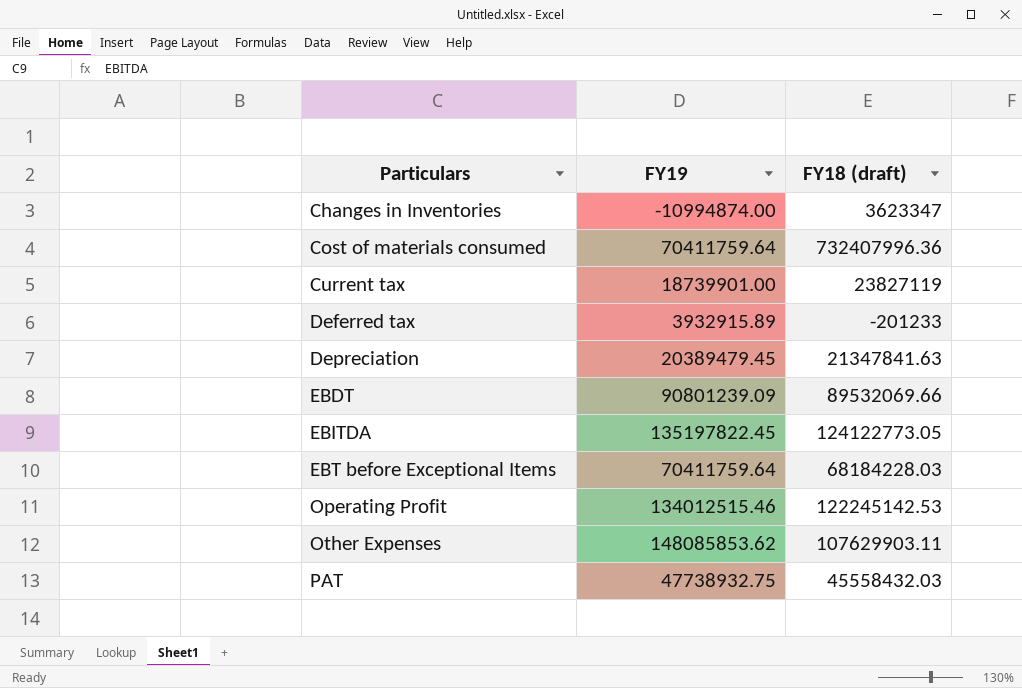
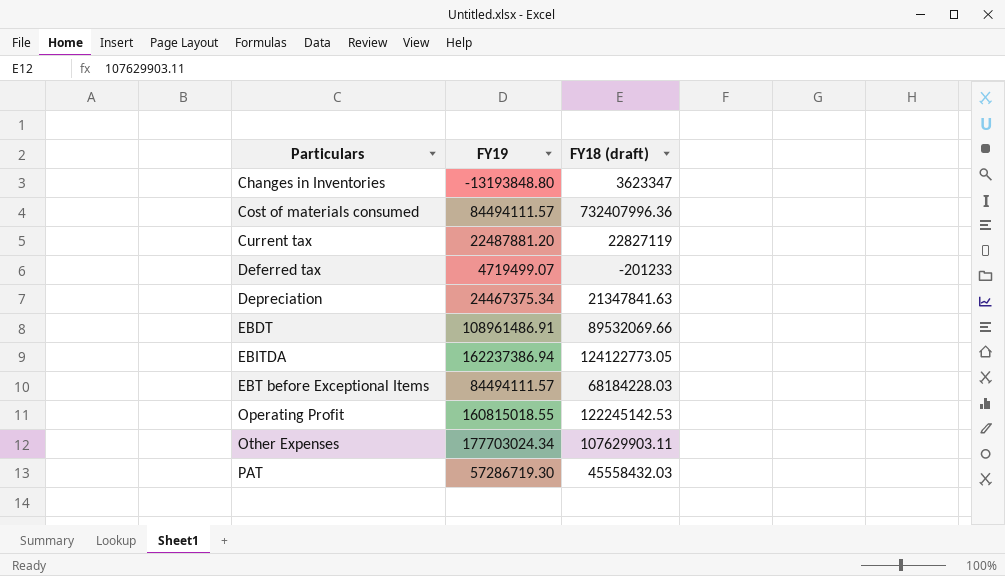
Changes in Inventories | FY19: -10994874.00 -> -13193848.80
Cost of materials consumed | FY19: 70411759.64 -> 84494111.57
Current tax | FY19: 18739901.00 -> 22487881.20
Current tax | FY18 (draft): 23827119 -> 22827119
Deferred tax | FY19: 3932915.89 -> 4719499.07
Depreciation | FY19: 20389479.45 -> 24467375.34
EBDT | FY19: 90801239.09 -> 108961486.91
EBITDA | FY19: 135197822.45 -> 162237386.94
EBT before Exceptional Items | FY19: 70411759.64 -> 84494111.57
Operating Profit | FY19: 134012515.46 -> 160815018.55
Other Expenses | FY19: 148085853.62 -> 177703024.34
PAT | FY19: 47738932.75 -> 57286719.30

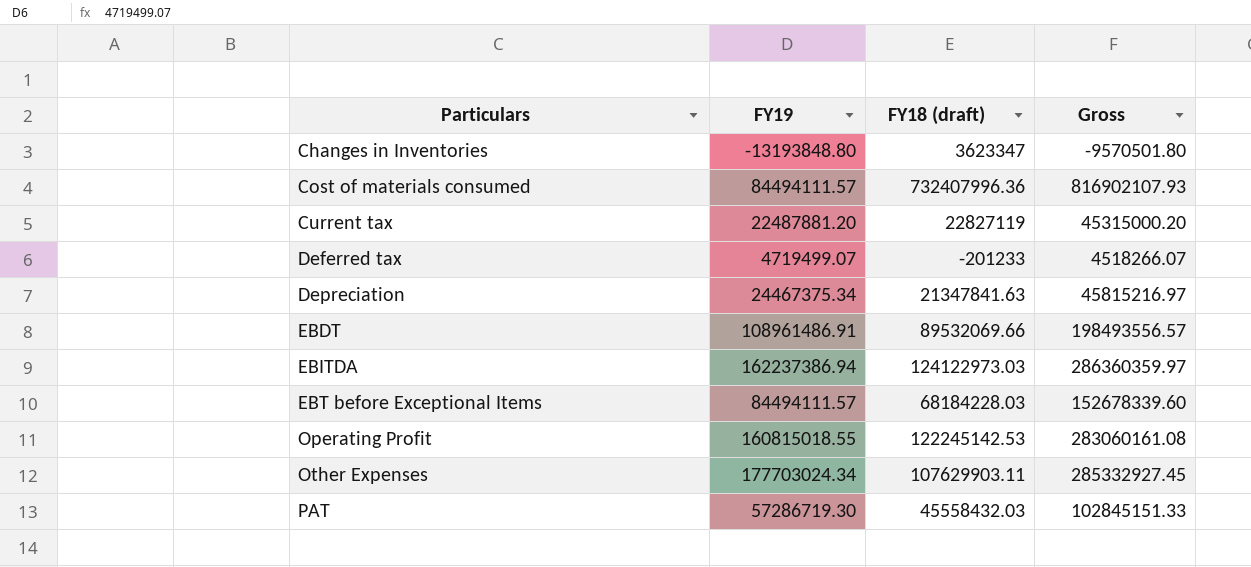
column Gross | formula: none -> [FY19] + [FY18 (draft)]
EBITDA | FY18 (draft): 124122773.05 -> 124122973.03

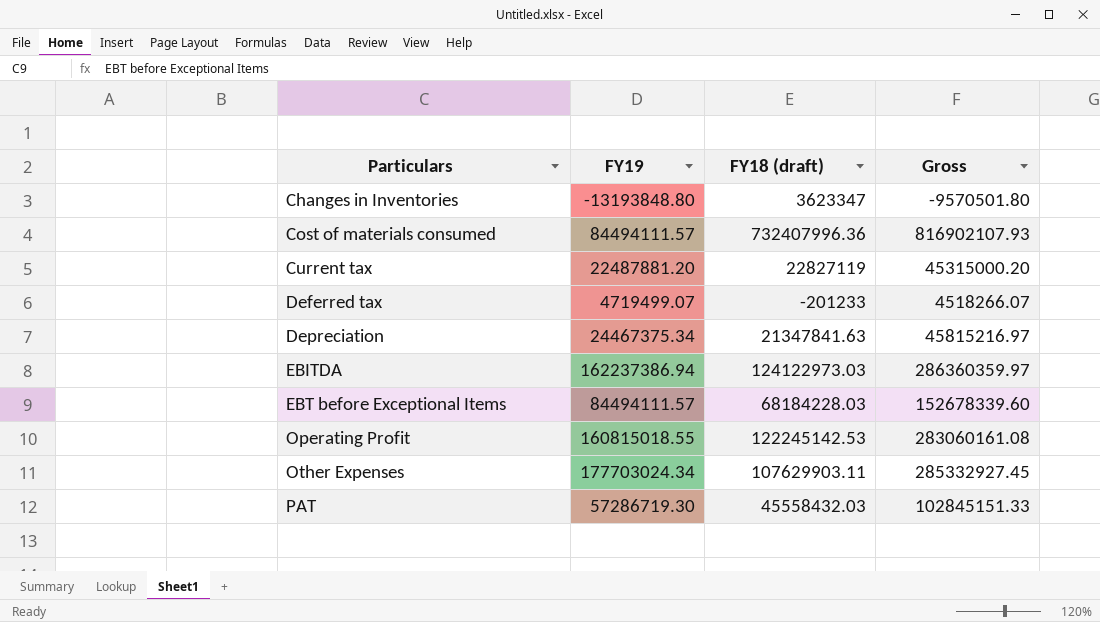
row EBDT: 108961486.91 | 89532069.66 | 198493556.57 -> none

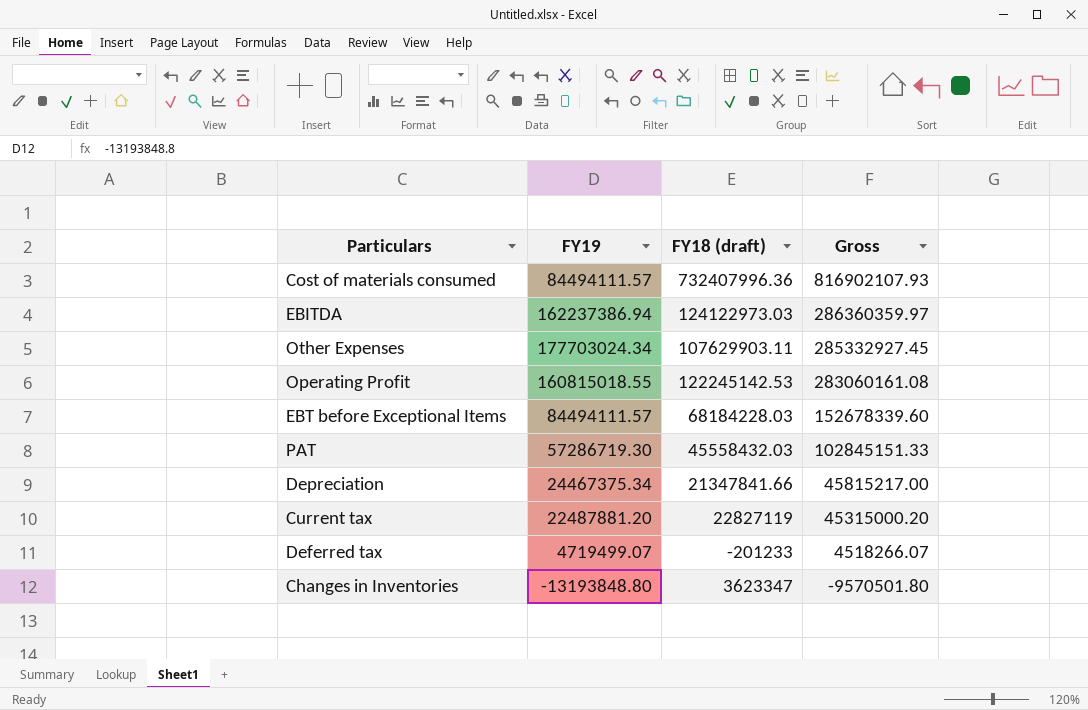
row order: Particulars ascending -> Gross descending
Depreciation | FY18 (draft): 21347841.63 -> 21347841.66
Depreciation | Gross: 45815216.97 -> 45815217.00

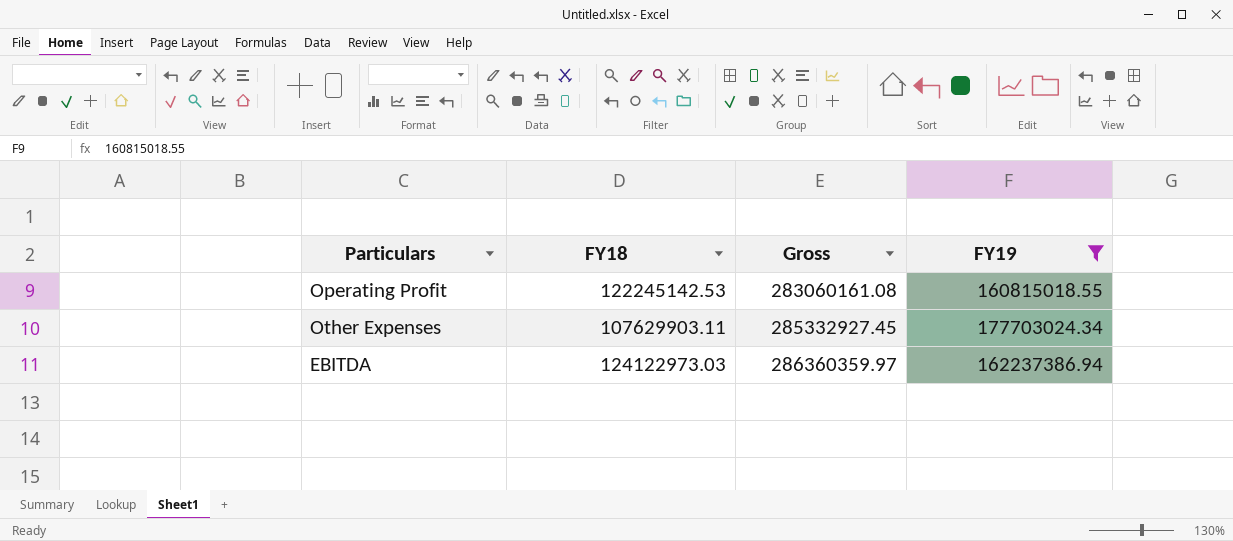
filter: none -> FY19 >= 160815018.55
row order: Gross descending -> Gross ascending
column name: FY18 (draft) -> FY18
column FY19 | position: 2 -> 4

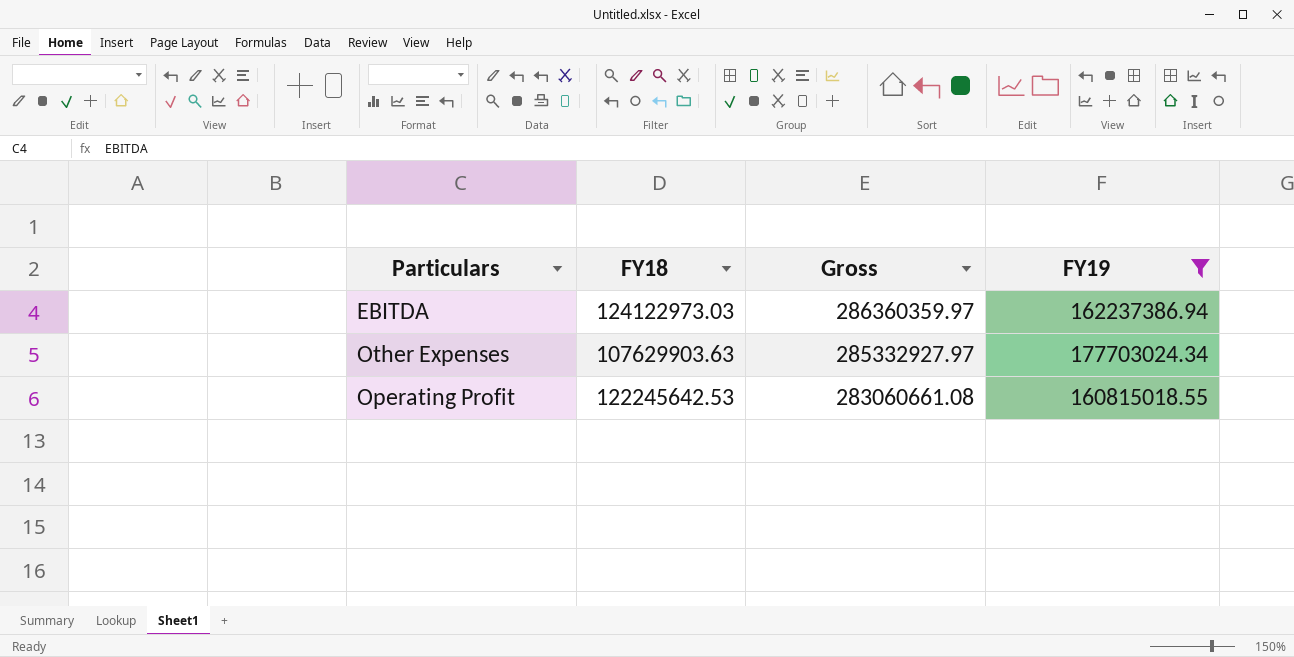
row order: Gross ascending -> Gross descending
Other Expenses | FY18: 107629903.11 -> 107629903.63
Other Expenses | Gross: 285332927.45 -> 285332927.97
Operating Profit | FY18: 122245142.53 -> 122245642.53
Operating Profit | Gross: 283060161.08 -> 283060661.08

